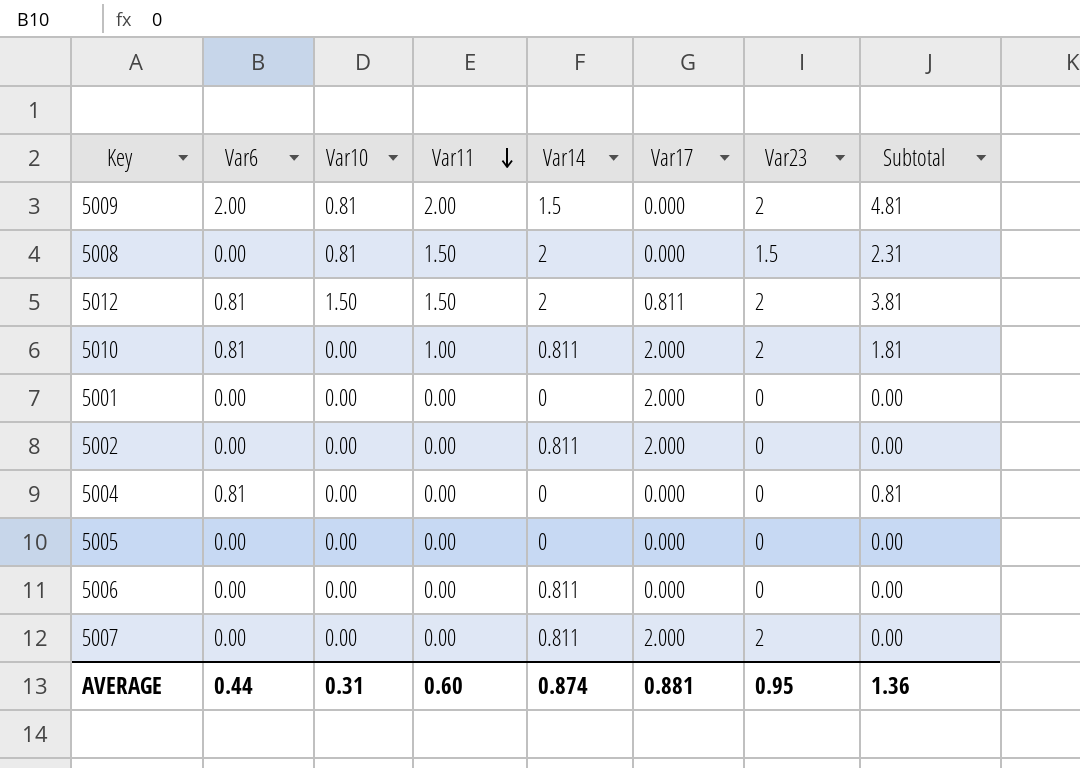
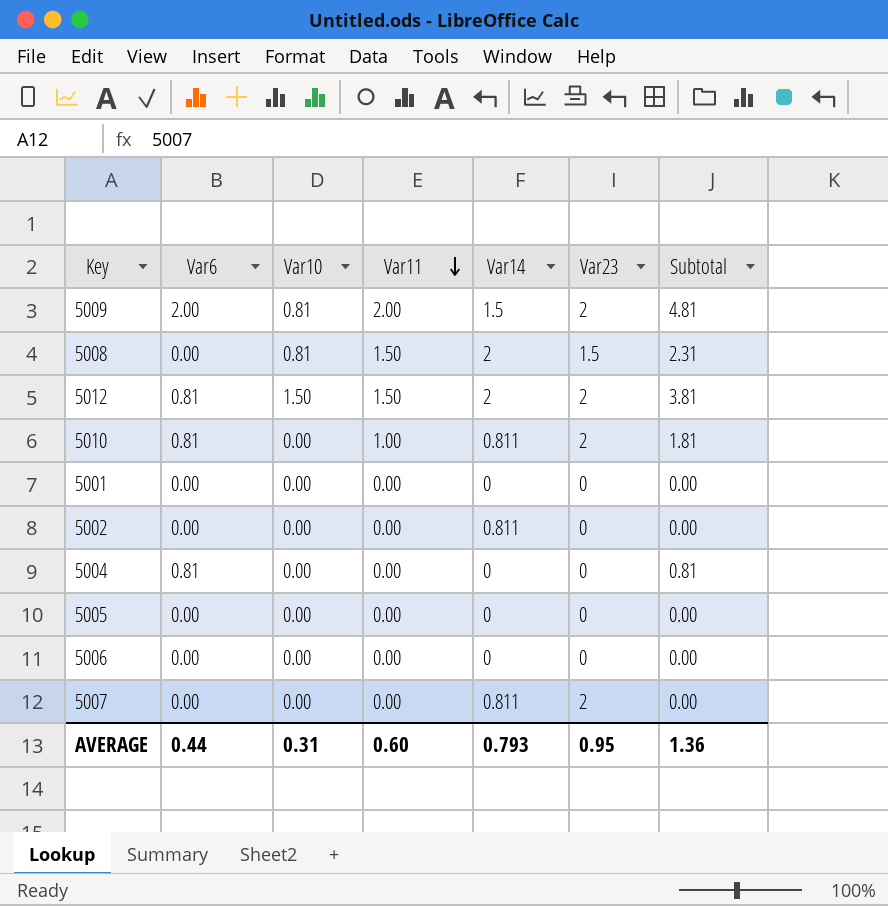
column Var17 | position: 6 -> none
5006 | Var14: 0.811 -> 0
AVERAGE | Var14: 0.874 -> 0.793

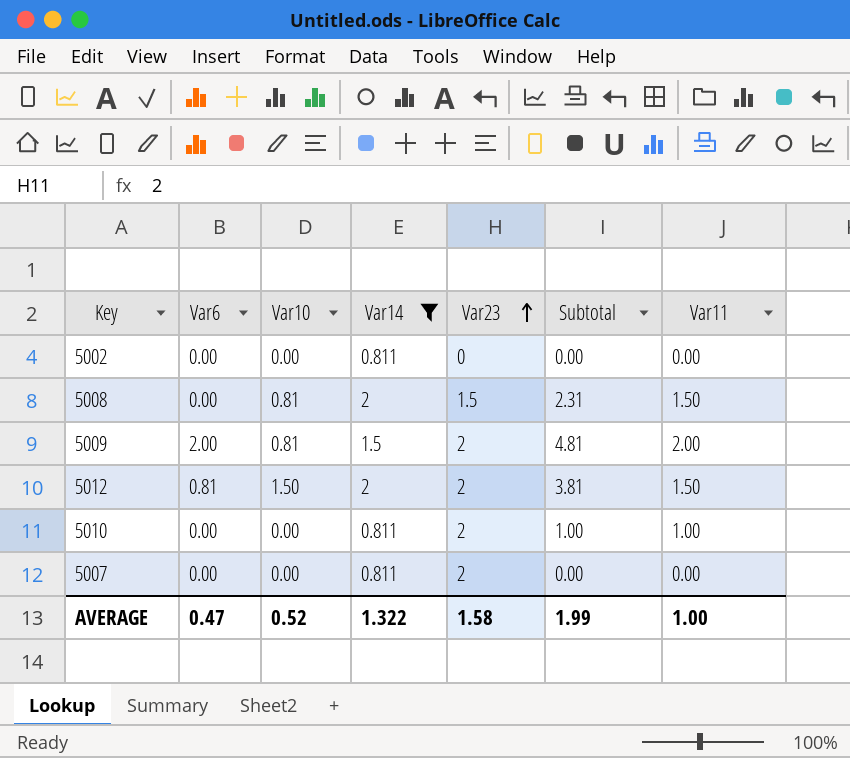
filter: none -> Var14 != 0
row order: Var11 descending -> Var23 ascending
column Var11 | position: 4 -> 7
5010 | Var6: 0.81 -> 0.00
5010 | Subtotal: 1.81 -> 1.00
AVERAGE | Var6: 0.44 -> 0.47
AVERAGE | Var10: 0.31 -> 0.52
AVERAGE | Var14: 0.793 -> 1.322
AVERAGE | Var23: 0.95 -> 1.58
AVERAGE | Subtotal: 1.36 -> 1.99
AVERAGE | Var11: 0.60 -> 1.00

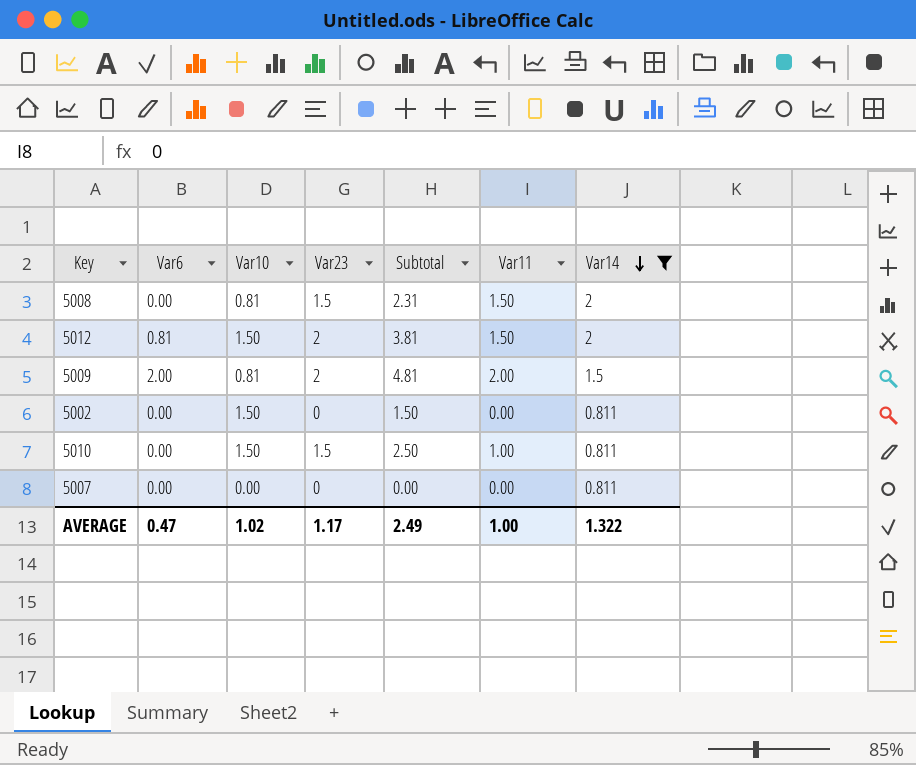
row order: Var23 ascending -> Var14 descending
column Var14 | position: 4 -> 7
5002 | Var10: 0.00 -> 1.50
5002 | Subtotal: 0.00 -> 1.50
5010 | Var10: 0.00 -> 1.50
5010 | Var23: 2 -> 1.5
5010 | Subtotal: 1.00 -> 2.50
5007 | Var23: 2 -> 0
AVERAGE | Var10: 0.52 -> 1.02
AVERAGE | Var23: 1.58 -> 1.17
AVERAGE | Subtotal: 1.99 -> 2.49

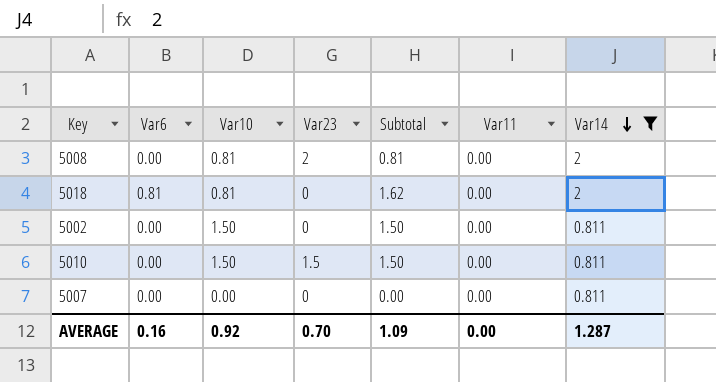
row 5012: 0.81 | 1.50 | 2 | 3.81 | 1.50 | 2 -> none
row 5009: 2.00 | 0.81 | 2 | 4.81 | 2.00 | 1.5 -> none
5008 | Var23: 1.5 -> 2
5008 | Subtotal: 2.31 -> 0.81
5008 | Var11: 1.50 -> 0.00
row 5018: none -> 0.81 | 0.81 | 0 | 1.62 | 0.00 | 2
5010 | Subtotal: 2.50 -> 1.50
5010 | Var11: 1.00 -> 0.00
AVERAGE | Var6: 0.47 -> 0.16
AVERAGE | Var10: 1.02 -> 0.92
AVERAGE | Var23: 1.17 -> 0.70
AVERAGE | Subtotal: 2.49 -> 1.09
AVERAGE | Var11: 1.00 -> 0.00
AVERAGE | Var14: 1.322 -> 1.287

